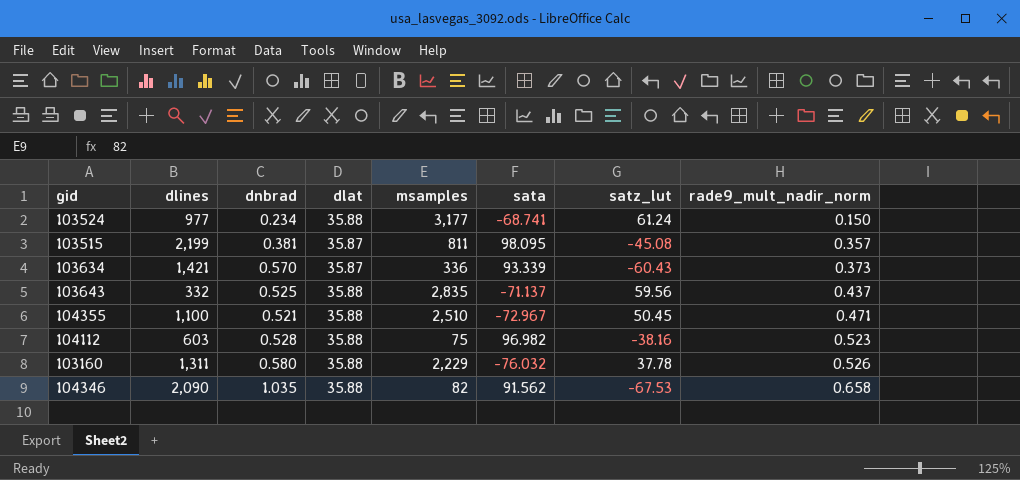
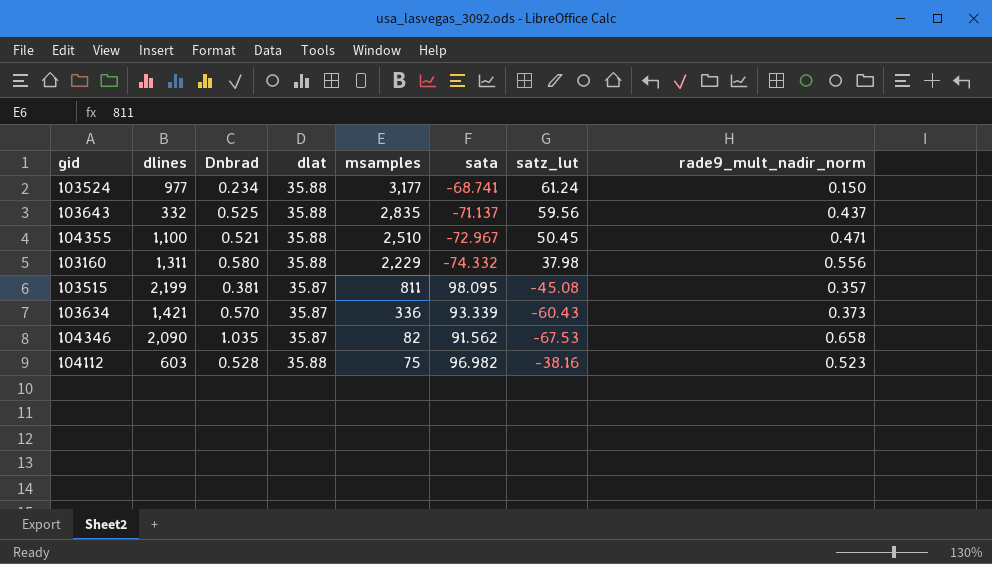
row order: rade9_mult_nadir_norm ascending -> msamples descending
column name: dnbrad -> Dnbrad
103160 | sata: -76.032 -> -74.332
103160 | satz_lut: 37.78 -> 37.98
103160 | rade9_mult_nadir_norm: 0.526 -> 0.556
104346 | dlat: 35.88 -> 35.87

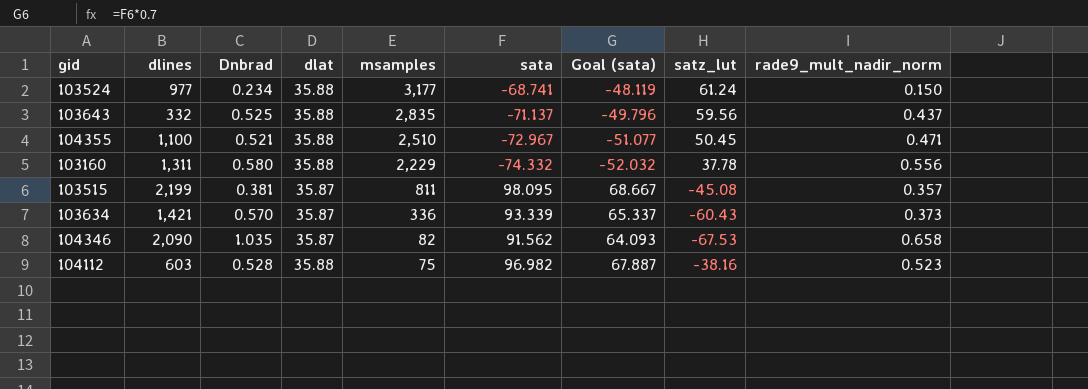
column Goal (sata) | formula: none -> [sata] * 0.7
103160 | satz_lut: 37.98 -> 37.78

